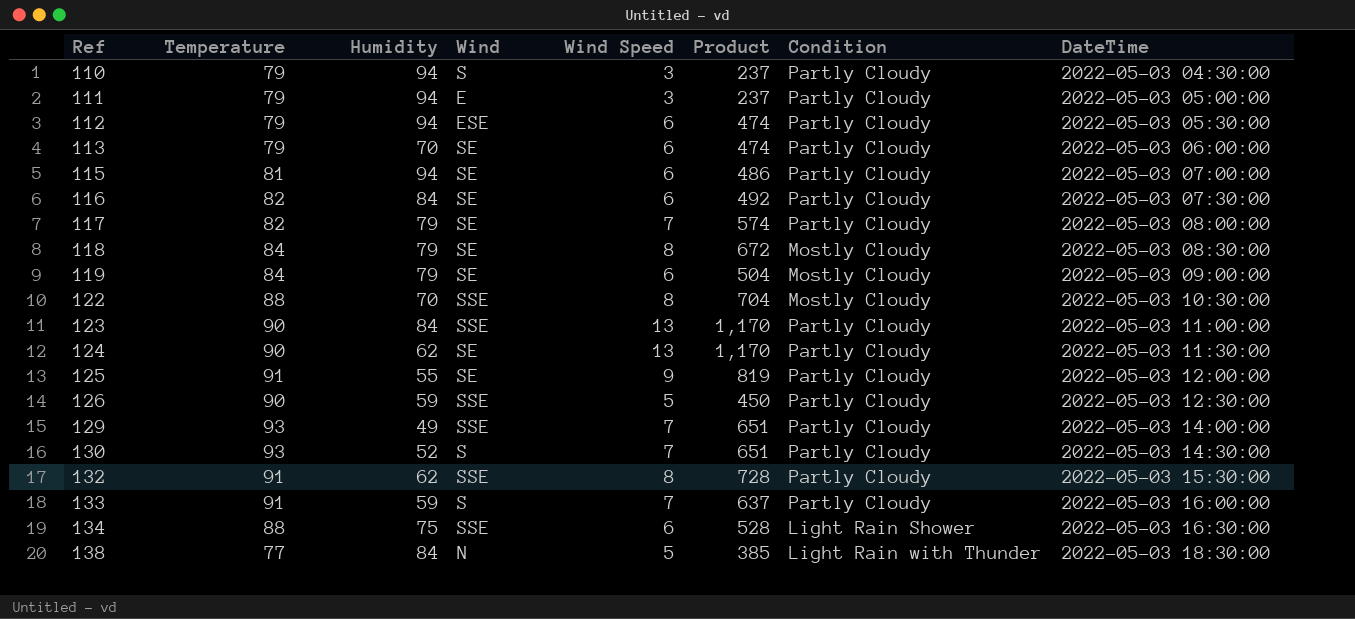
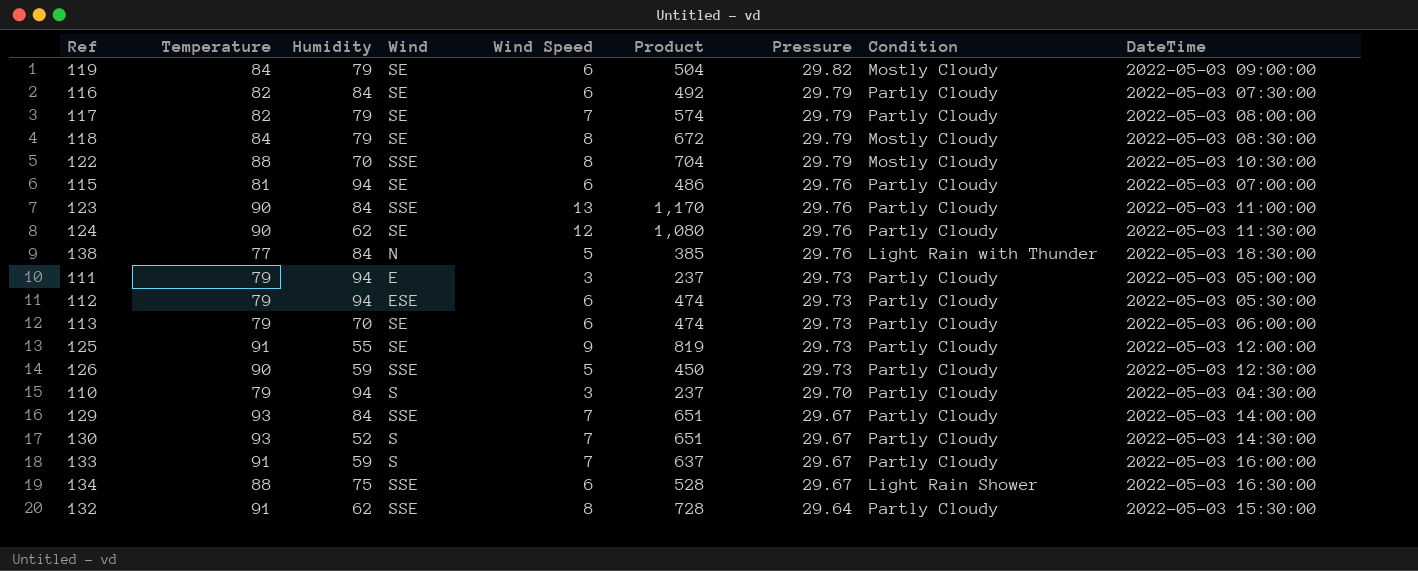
row order: Ref ascending -> Pressure descending
column Pressure | position: none -> 7
124 | Wind Speed: 13 -> 12
124 | Product: 1,170 -> 1,080
129 | Humidity: 49 -> 84

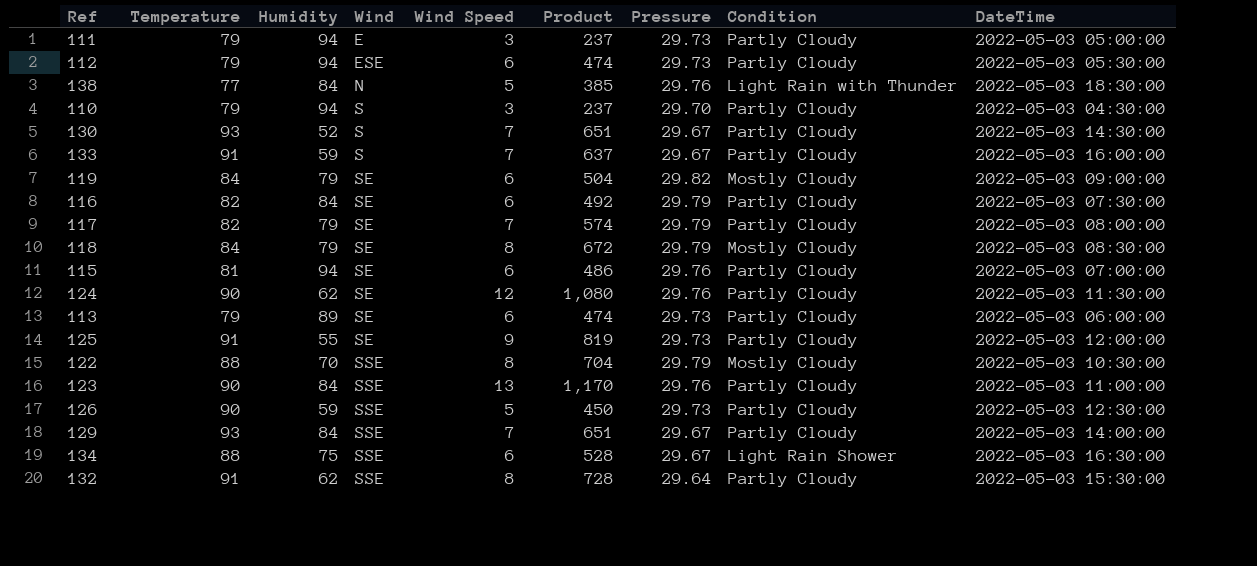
row order: Pressure descending -> Wind ascending
113 | Humidity: 70 -> 89

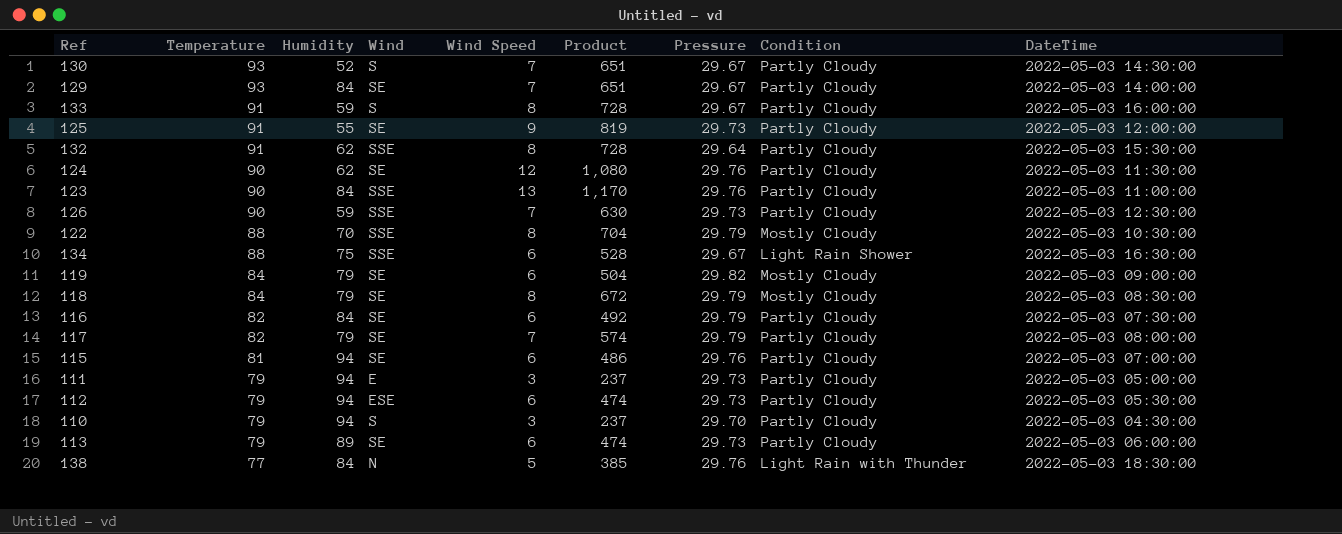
row order: Wind ascending -> Temperature descending
129 | Wind: SSE -> SE
133 | Wind Speed: 7 -> 8
133 | Product: 637 -> 728
126 | Wind Speed: 5 -> 7
126 | Product: 450 -> 630

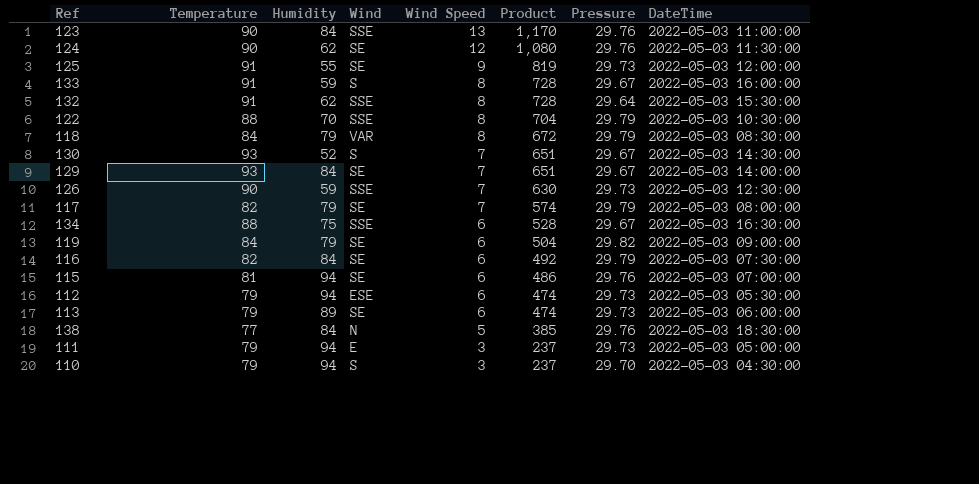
row order: Temperature descending -> Wind Speed descending
column Condition | position: 8 -> none
118 | Wind: SE -> VAR

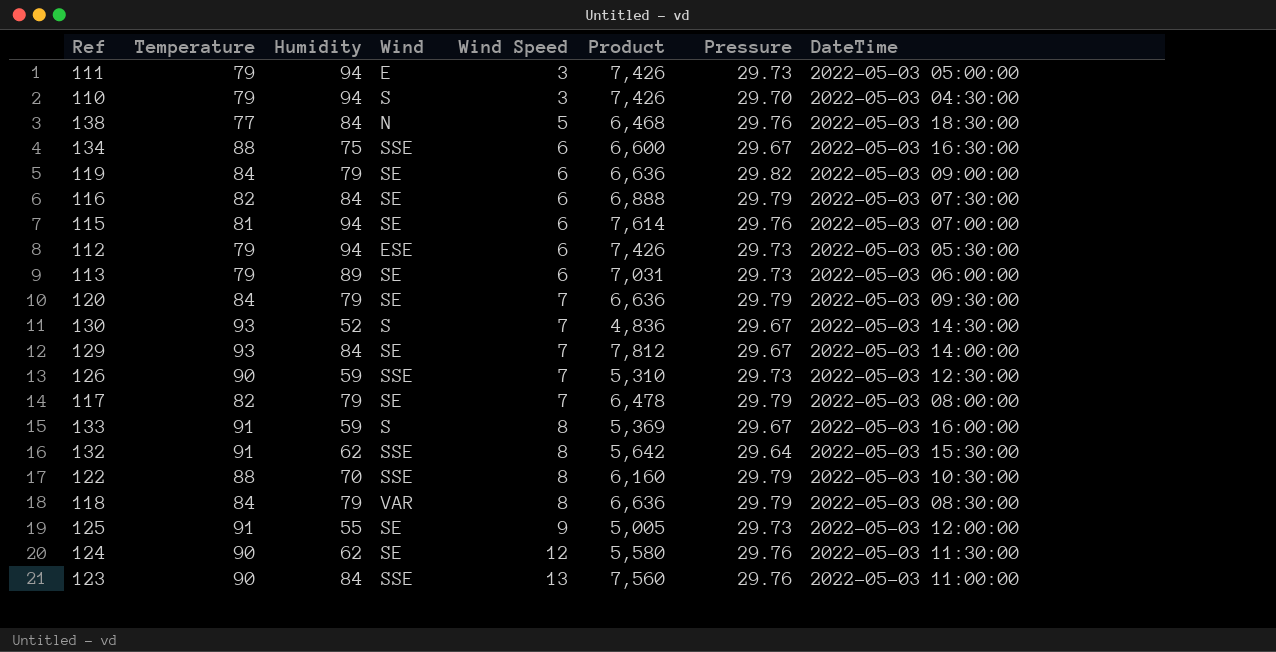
row order: Wind Speed descending -> Wind Speed ascending
column Product | formula: [Temperature] * [Wind Speed] -> [Temperature] * [Humidity]
row 120: none -> 84 | 79 | SE | 7 | 6,636 | 29.79 | 2022-05-03 09:30:00

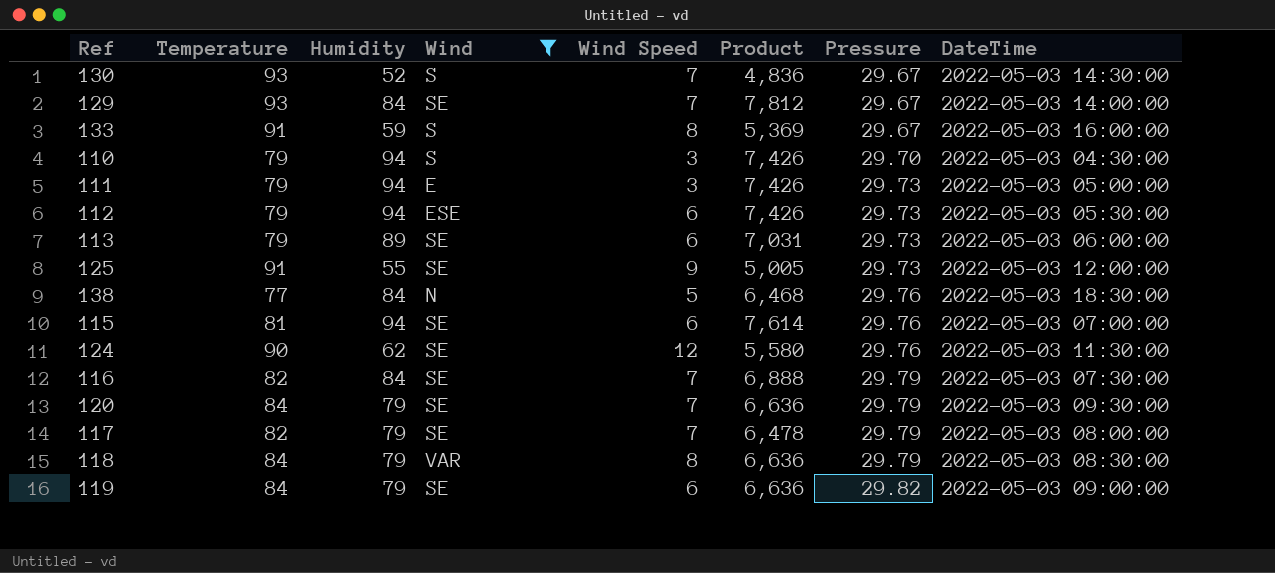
filter: none -> Wind != SSE
row order: Wind Speed ascending -> Pressure ascending
116 | Wind Speed: 6 -> 7

